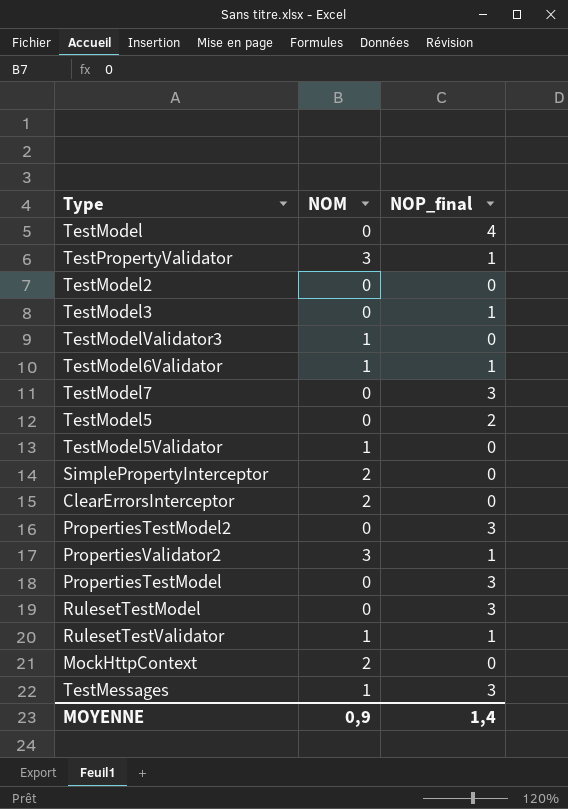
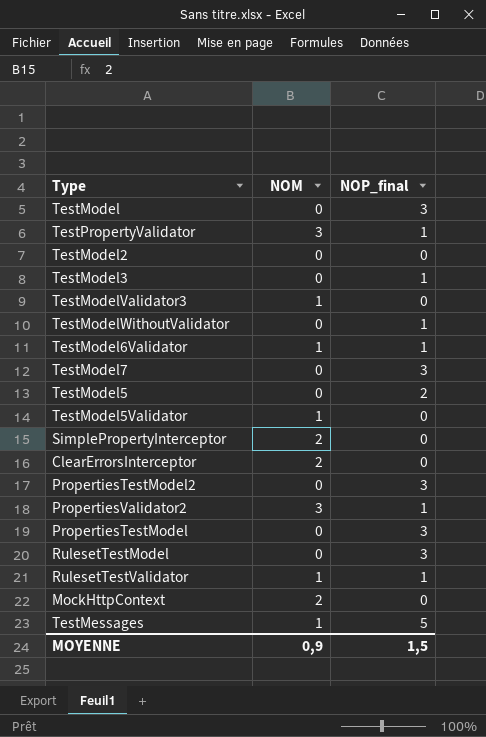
TestModel | NOP_final: 4 -> 3
row TestModelWithoutValidator: none -> 0 | 1
TestMessages | NOP_final: 3 -> 5
MOYENNE | NOP_final: 1,4 -> 1,5

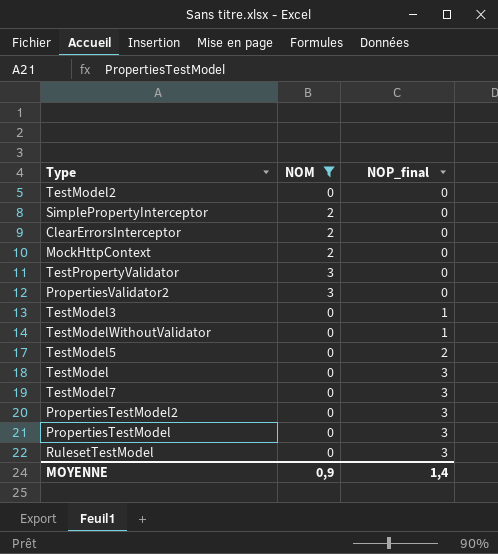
filter: none -> NOM != 1
row order: none -> NOP_final ascending
TestPropertyValidator | NOP_final: 1 -> 0
PropertiesValidator2 | NOP_final: 1 -> 0
MOYENNE | NOP_final: 1,5 -> 1,4

